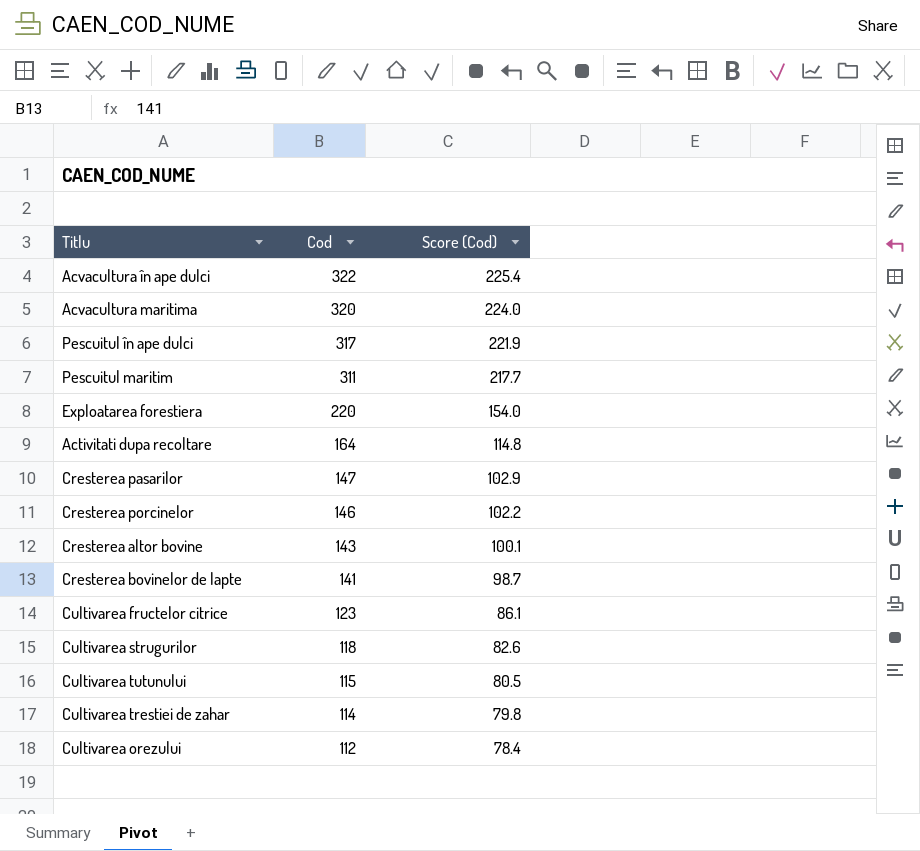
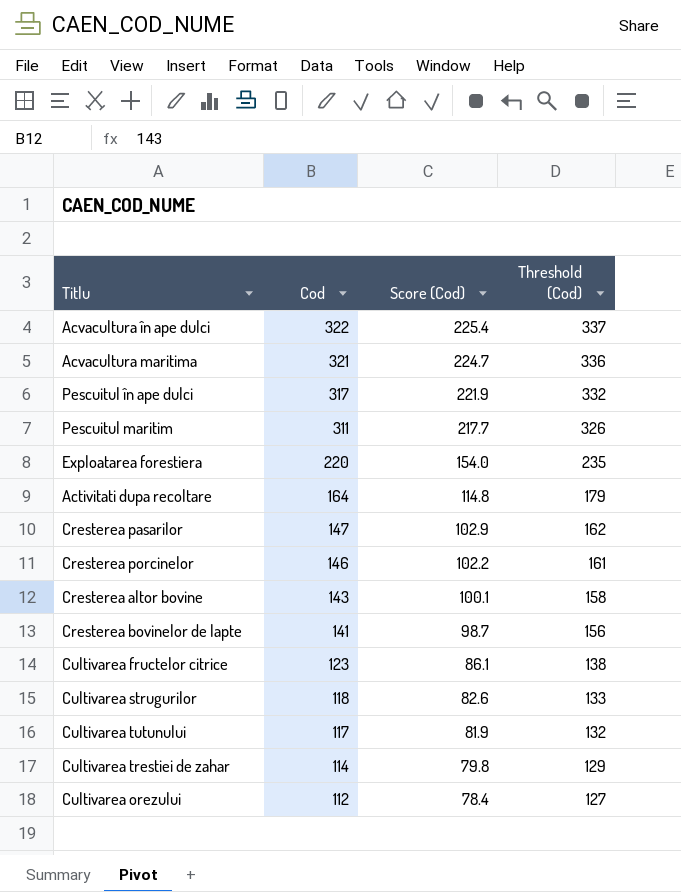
column Threshold (Cod) | formula: none -> [Cod] + 15
Acvacultura maritima | Cod: 320 -> 321
Acvacultura maritima | Score (Cod): 224.0 -> 224.7
Cultivarea tutunului | Cod: 115 -> 117
Cultivarea tutunului | Score (Cod): 80.5 -> 81.9

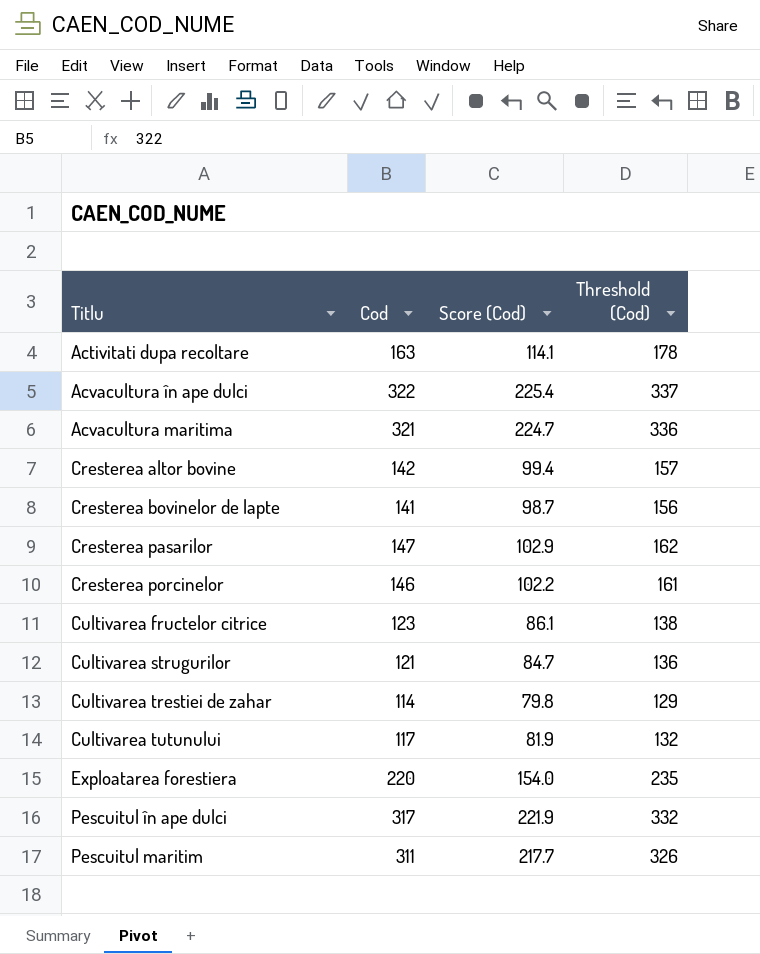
row order: Cod descending -> Titlu ascending
row Cultivarea orezului: 112 | 78.4 | 127 -> none
Activitati dupa recoltare | Cod: 164 -> 163
Activitati dupa recoltare | Score (Cod): 114.8 -> 114.1
Activitati dupa recoltare | Threshold (Cod): 179 -> 178
Cresterea altor bovine | Cod: 143 -> 142
Cresterea altor bovine | Score (Cod): 100.1 -> 99.4
Cresterea altor bovine | Threshold (Cod): 158 -> 157
Cultivarea strugurilor | Cod: 118 -> 121
Cultivarea strugurilor | Score (Cod): 82.6 -> 84.7
Cultivarea strugurilor | Threshold (Cod): 133 -> 136

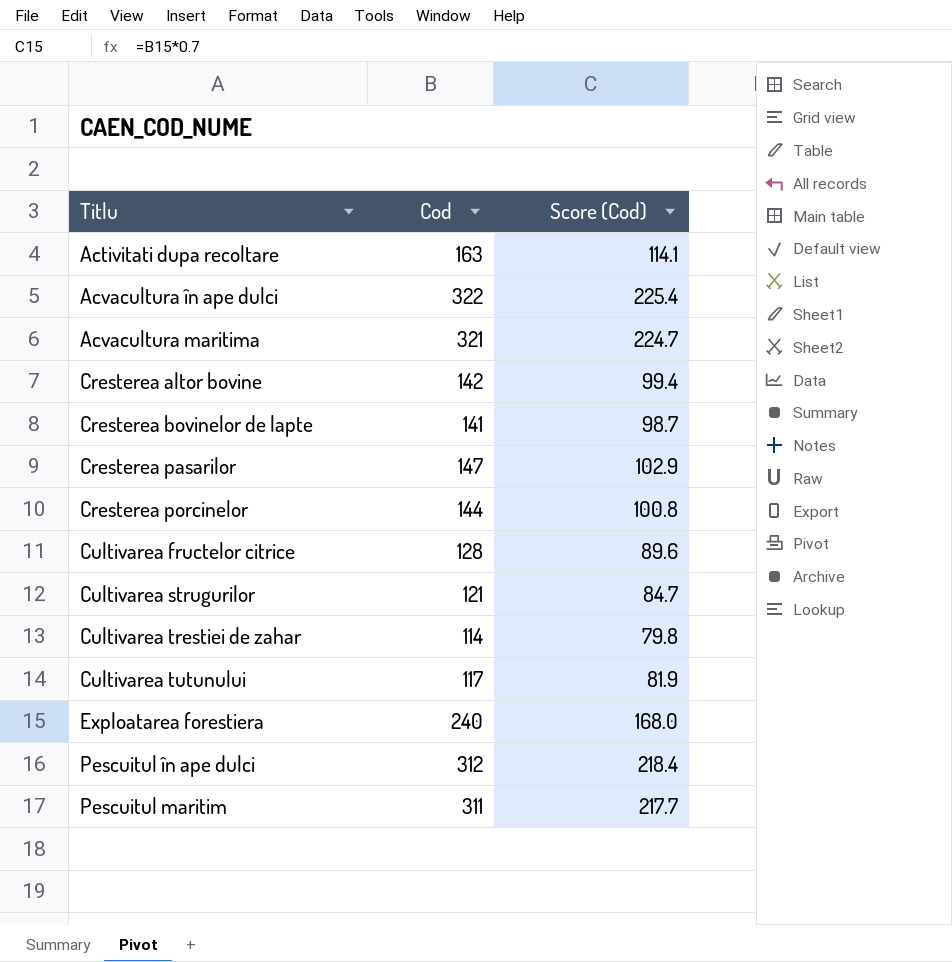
column Threshold (Cod) | formula: [Cod] + 15 -> none
Cresterea porcinelor | Cod: 146 -> 144
Cresterea porcinelor | Score (Cod): 102.2 -> 100.8
Cultivarea fructelor citrice | Cod: 123 -> 128
Cultivarea fructelor citrice | Score (Cod): 86.1 -> 89.6
Exploatarea forestiera | Cod: 220 -> 240
Exploatarea forestiera | Score (Cod): 154.0 -> 168.0
Pescuitul în ape dulci | Cod: 317 -> 312
Pescuitul în ape dulci | Score (Cod): 221.9 -> 218.4

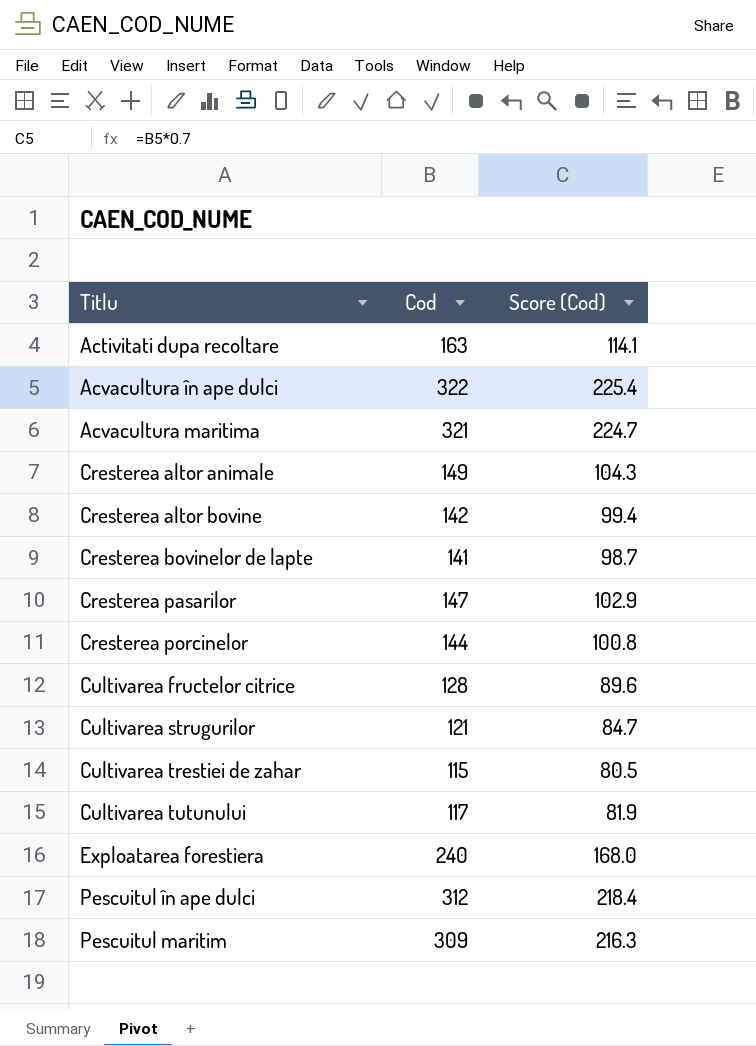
row Cresterea altor animale: none -> 149 | 104.3
Cultivarea trestiei de zahar | Cod: 114 -> 115
Cultivarea trestiei de zahar | Score (Cod): 79.8 -> 80.5
Pescuitul maritim | Cod: 311 -> 309
Pescuitul maritim | Score (Cod): 217.7 -> 216.3

